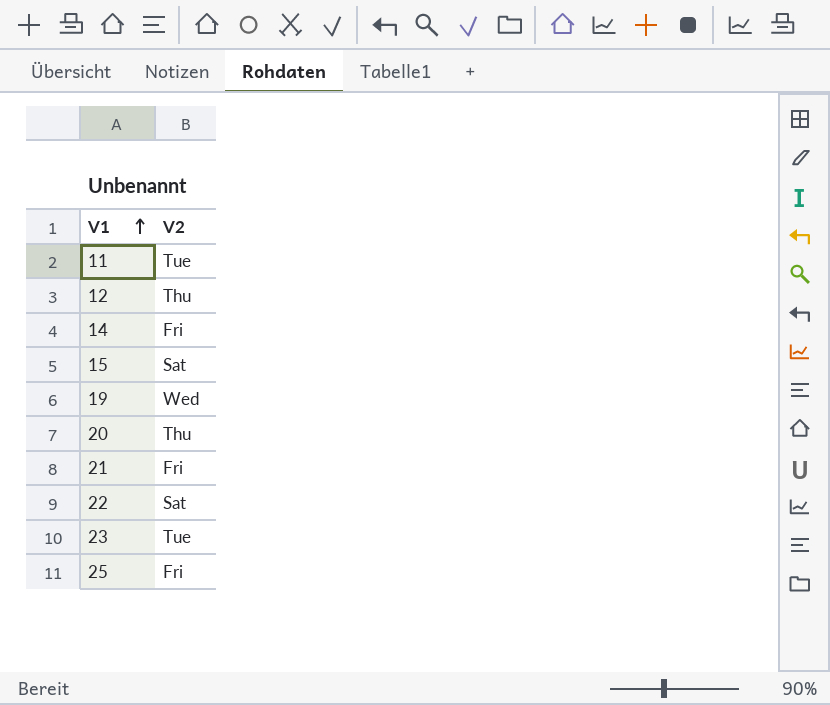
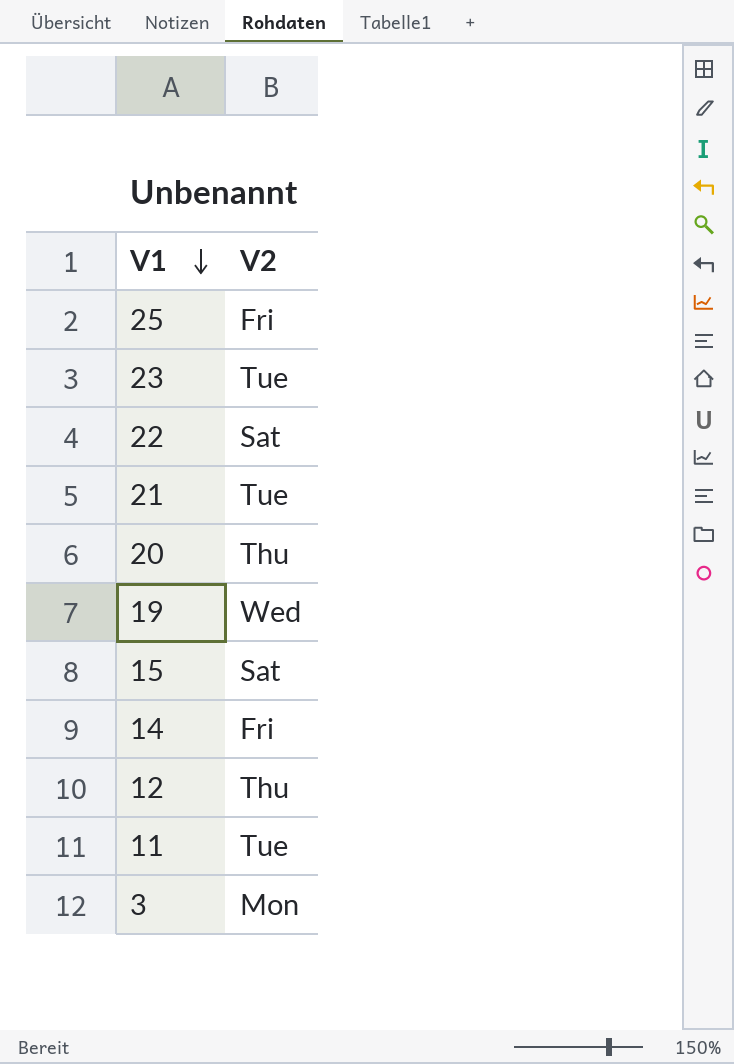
row order: V1 ascending -> V1 descending
21 | V2: Fri -> Tue
row 3: none -> Mon

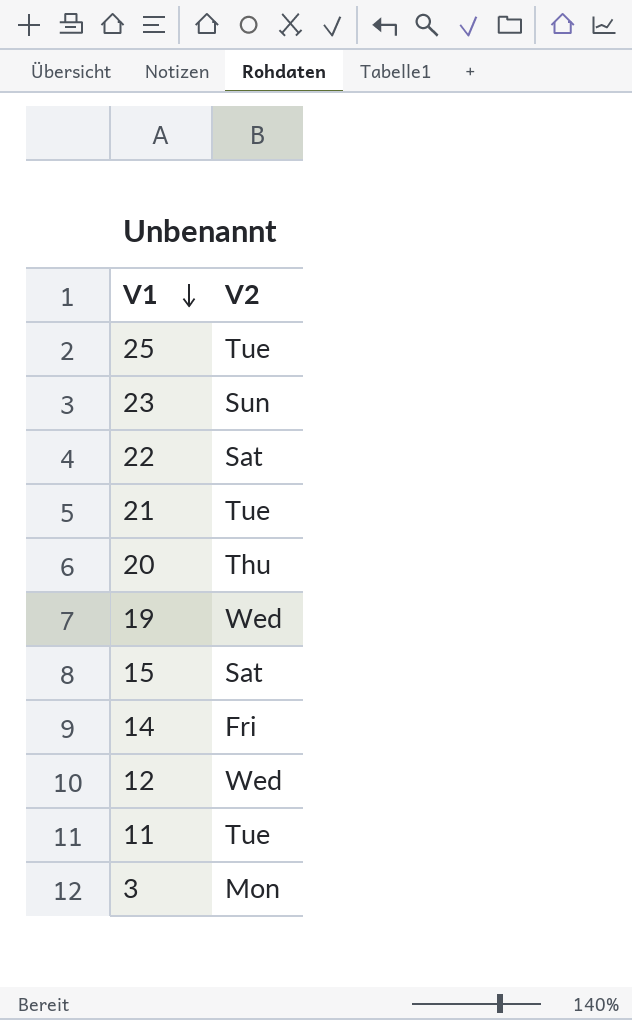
25 | V2: Fri -> Tue
23 | V2: Tue -> Sun
12 | V2: Thu -> Wed

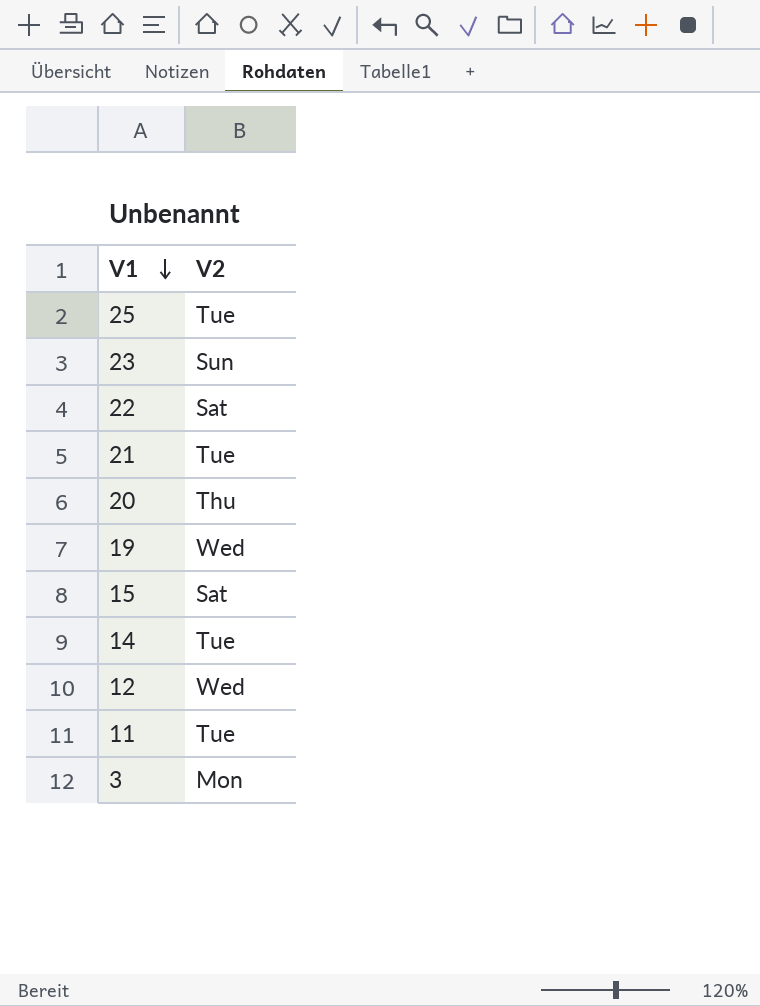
14 | V2: Fri -> Tue

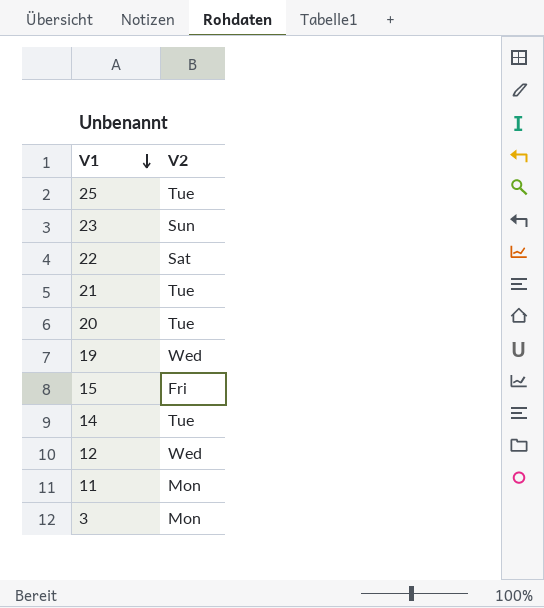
20 | V2: Thu -> Tue
15 | V2: Sat -> Fri
11 | V2: Tue -> Mon

